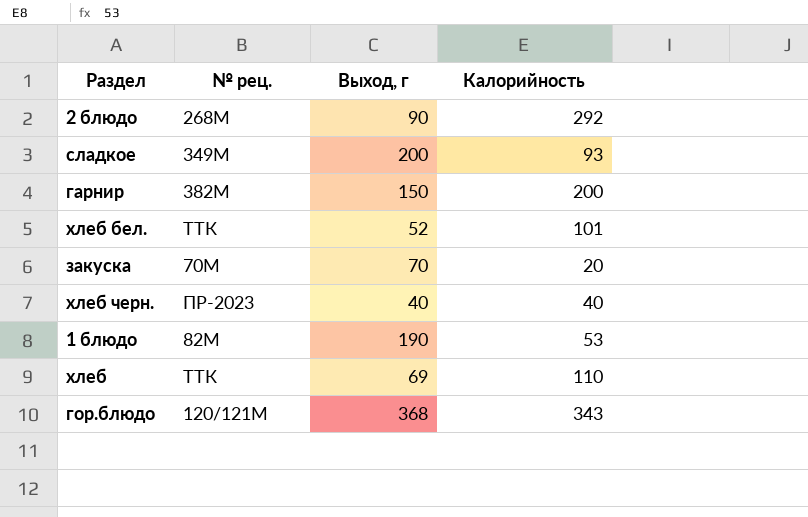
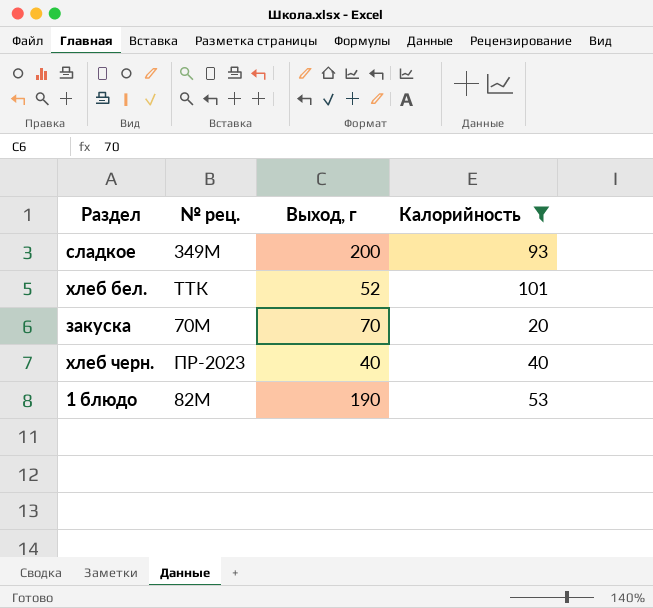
filter: none -> Калорийность <= 101

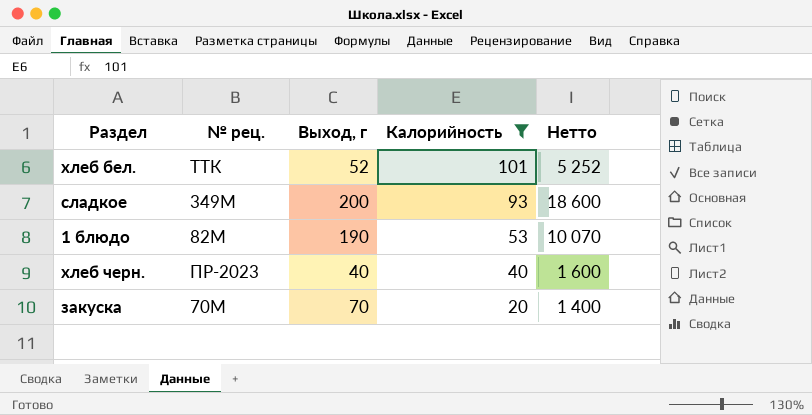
row order: none -> Калорийность descending
column Нетто | formula: none -> [Выход, г] * [Калорийность]

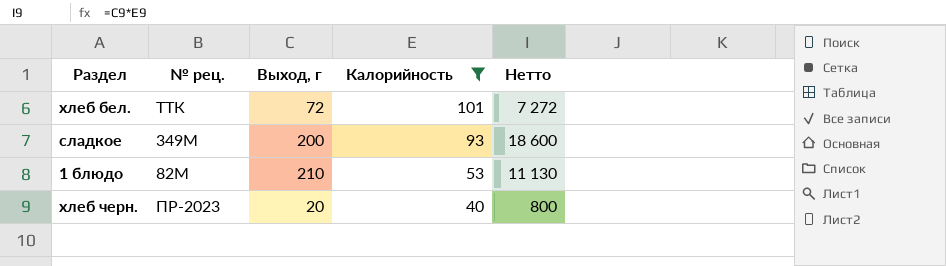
row закуска: 70М | 70 | 20 | 1 400 -> none
хлеб бел. | Выход, г: 52 -> 72
хлеб бел. | Нетто: 5 252 -> 7 272
1 блюдо | Выход, г: 190 -> 210
1 блюдо | Нетто: 10 070 -> 11 130
хлеб черн. | Выход, г: 40 -> 20
хлеб черн. | Нетто: 1 600 -> 800

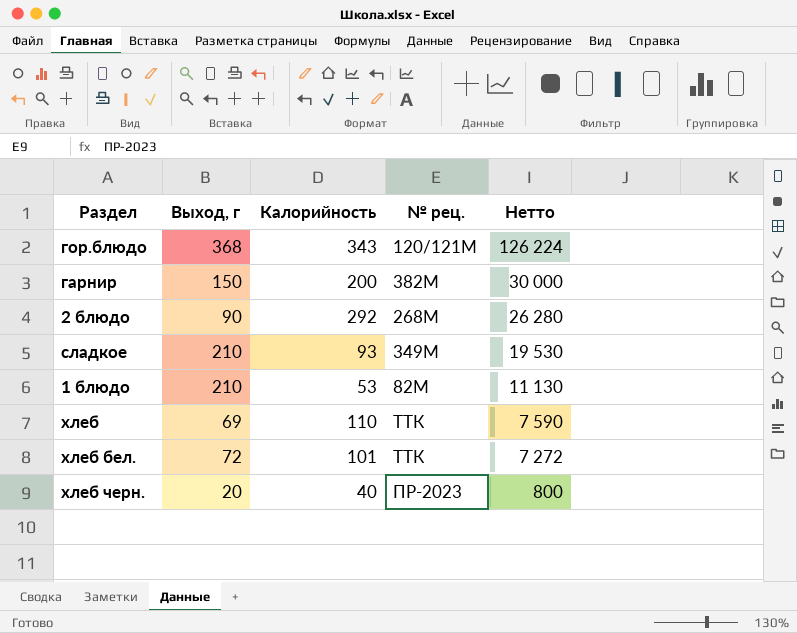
filter: Калорийность <= 101 -> none
row order: Калорийность descending -> Нетто descending
column № рец. | position: 2 -> 4
сладкое | Выход, г: 200 -> 210
сладкое | Нетто: 18 600 -> 19 530

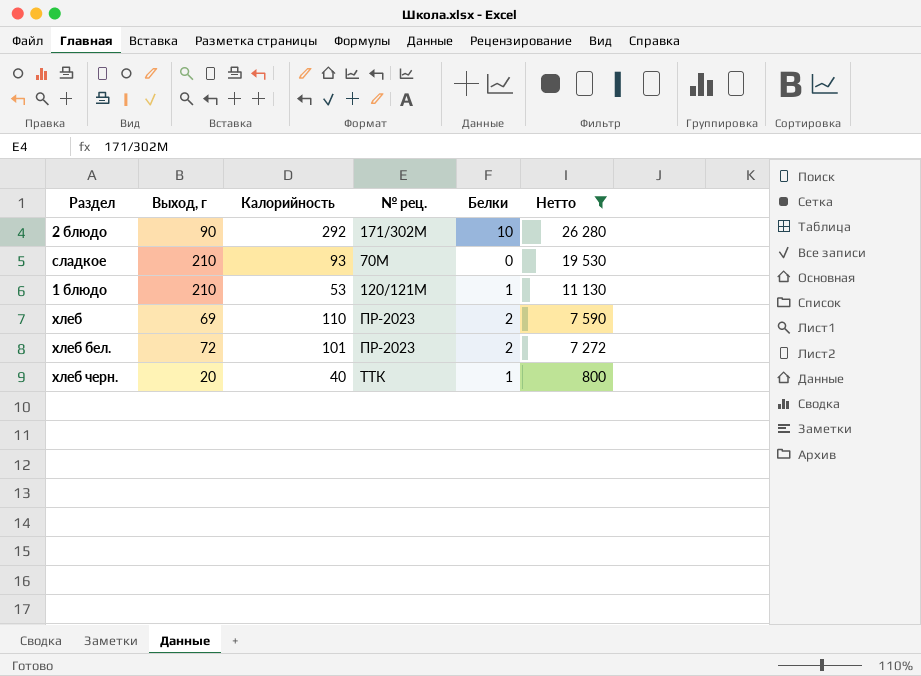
filter: none -> Нетто <= 26 280
column Белки | position: none -> 5
2 блюдо | № рец.: 268М -> 171/302М
сладкое | № рец.: 349М -> 70М
1 блюдо | № рец.: 82М -> 120/121М
хлеб | № рец.: ТТК -> ПР-2023
хлеб бел. | № рец.: ТТК -> ПР-2023
хлеб черн. | № рец.: ПР-2023 -> ТТК

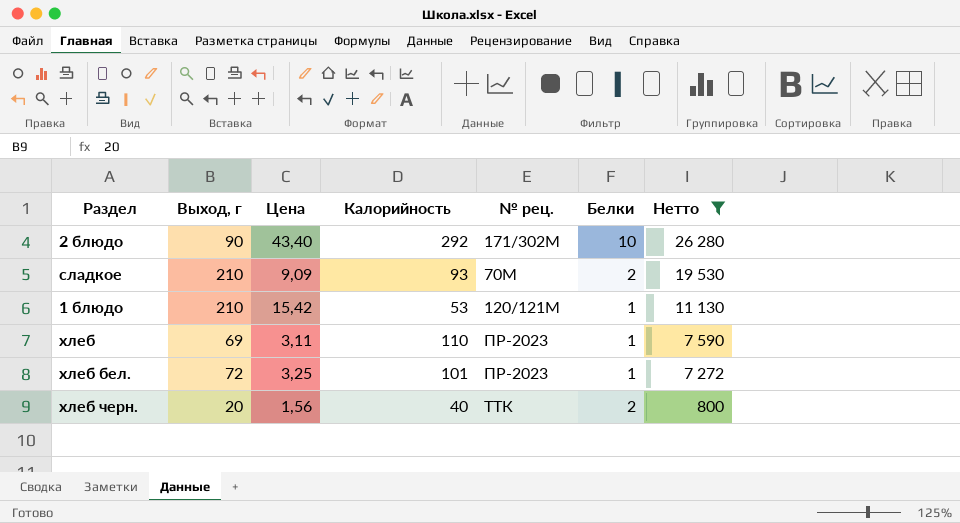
column Цена | position: none -> 3
сладкое | Белки: 0 -> 2
хлеб | Белки: 2 -> 1
хлеб бел. | Белки: 2 -> 1
хлеб черн. | Белки: 1 -> 2

